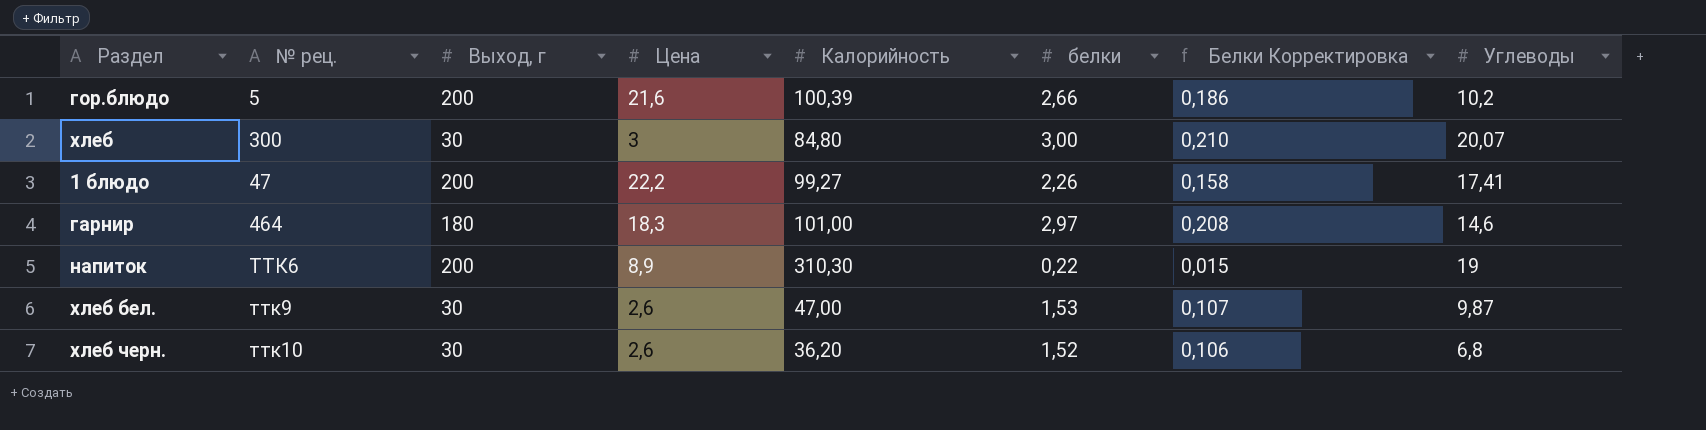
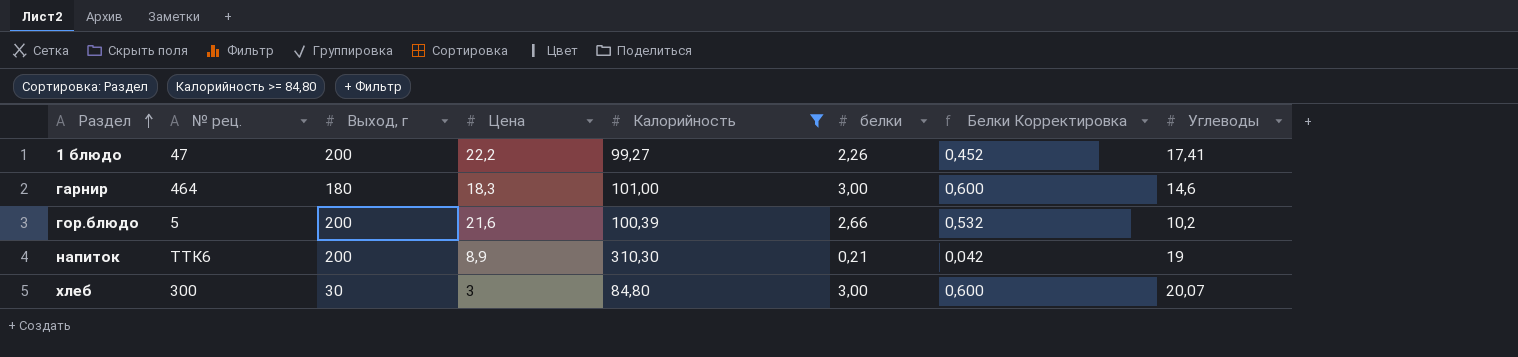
filter: none -> Калорийность >= 84,80
row order: none -> Раздел ascending
column Белки Корректировка | formula: [белки] * 0,07 -> [белки] * 0,2
гарнир | белки: 2,97 -> 3,00
напиток | белки: 0,22 -> 0,21

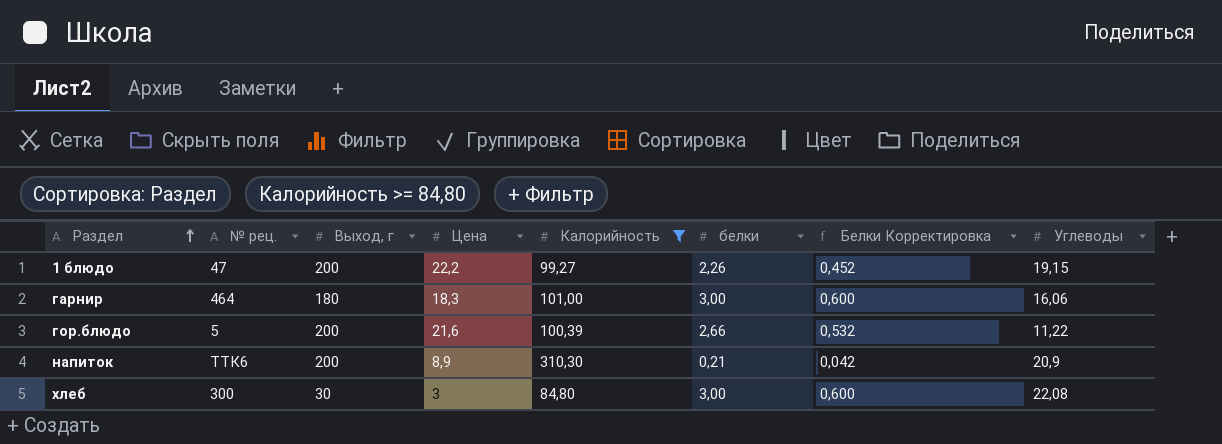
1 блюдо | Углеводы: 17,41 -> 19,15
гарнир | Углеводы: 14,6 -> 16,06
гор.блюдо | Углеводы: 10,2 -> 11,22
напиток | Углеводы: 19 -> 20,9
хлеб | Углеводы: 20,07 -> 22,08

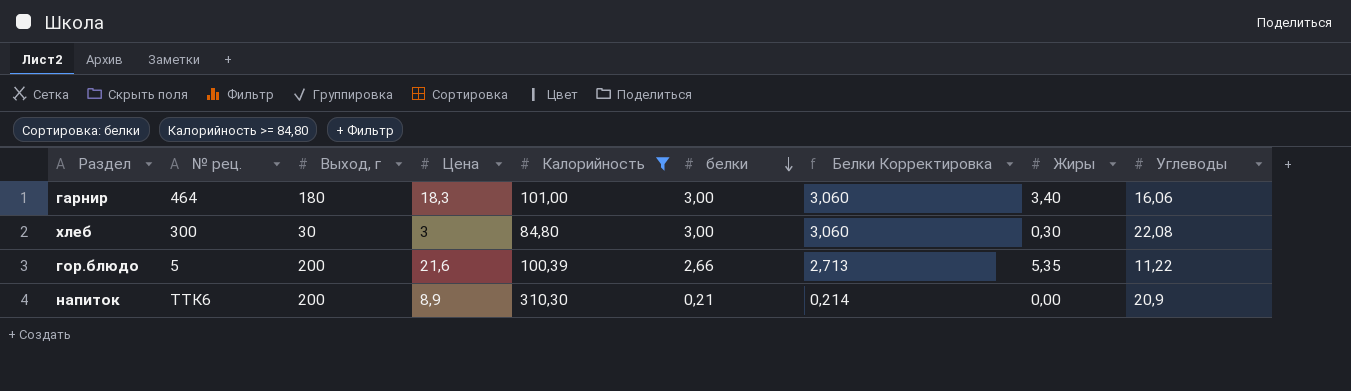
row order: Раздел ascending -> белки descending
column Белки Корректировка | formula: [белки] * 0,2 -> [белки] * 1,02
column Жиры | position: none -> 8
row 1 блюдо: 47 | 200 | 22,2 | 99,27 | 2,26 | 0,452 | 19,15 -> none

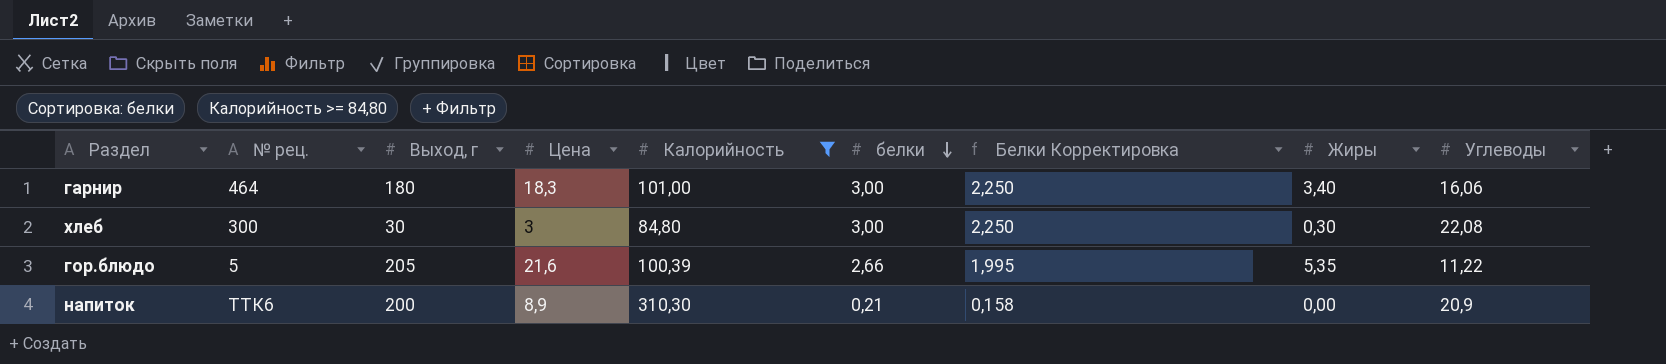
column Белки Корректировка | formula: [белки] * 1,02 -> [белки] * 0,75
гор.блюдо | Выход, г: 200 -> 205

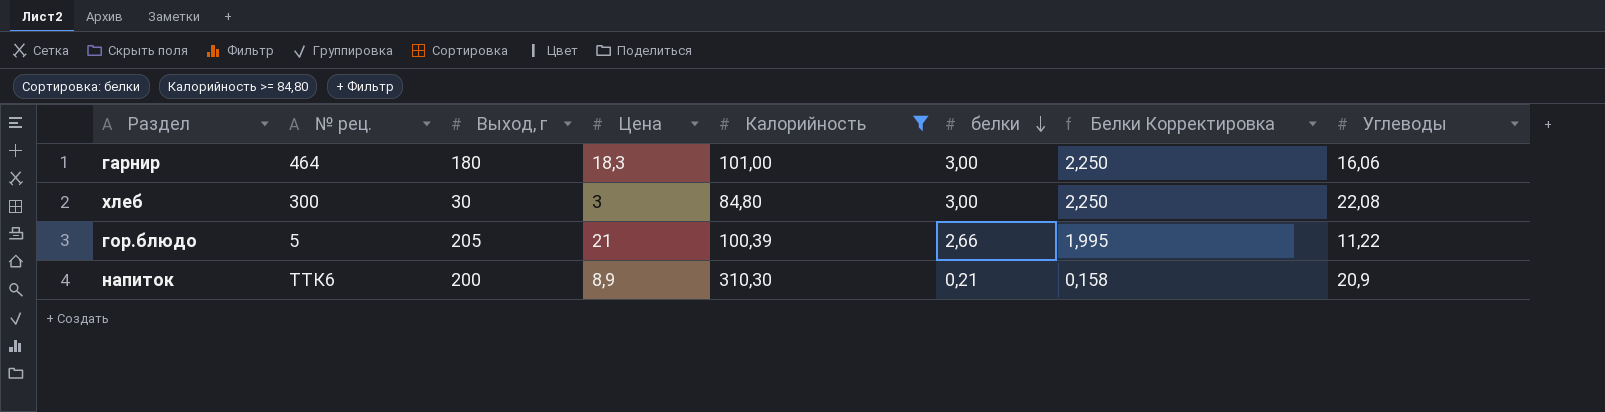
column Жиры | position: 8 -> none
гор.блюдо | Цена: 21,6 -> 21

